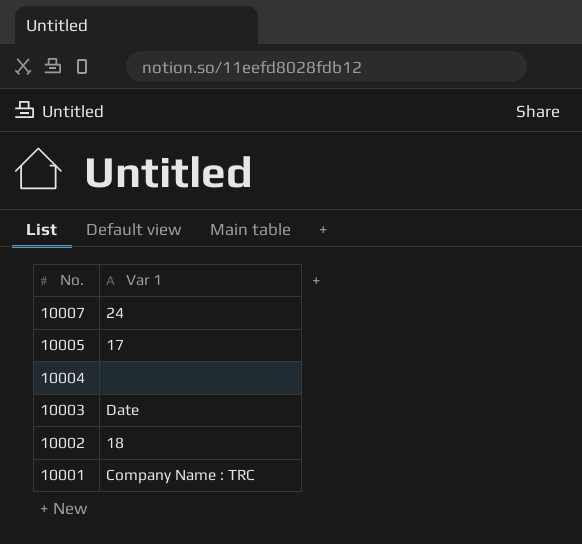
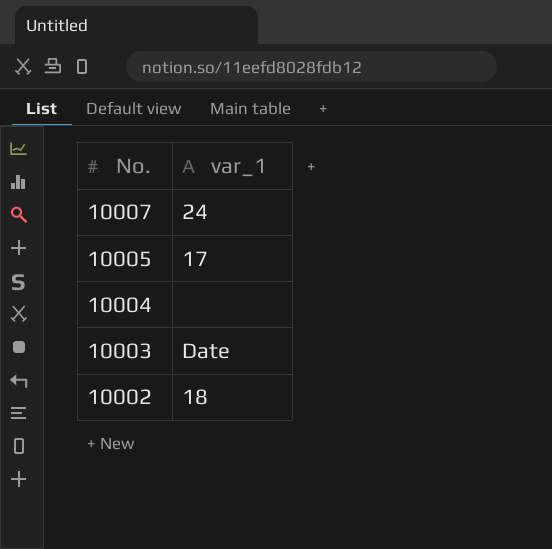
column name: Var 1 -> var_1
row 10001: Company Name : TRC -> none

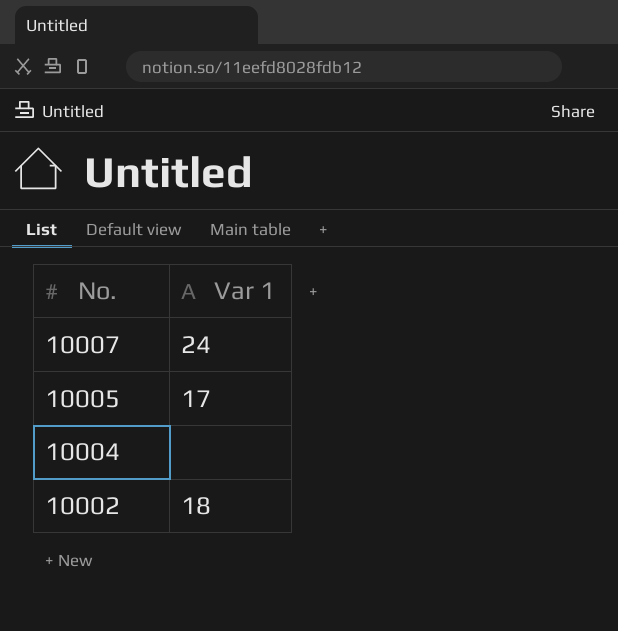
column name: var_1 -> Var 1
row 10003: Date -> none

